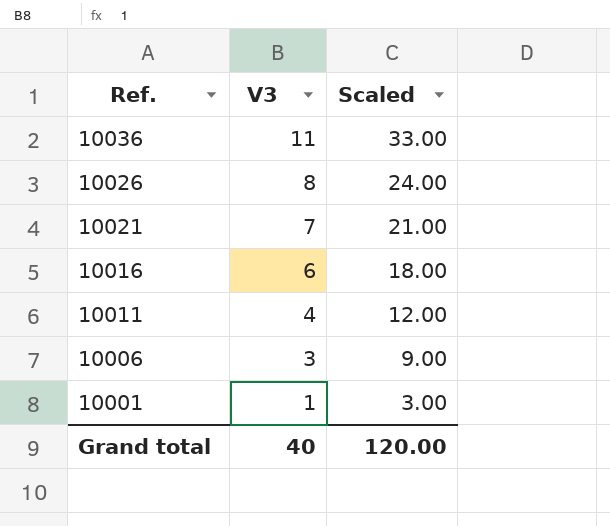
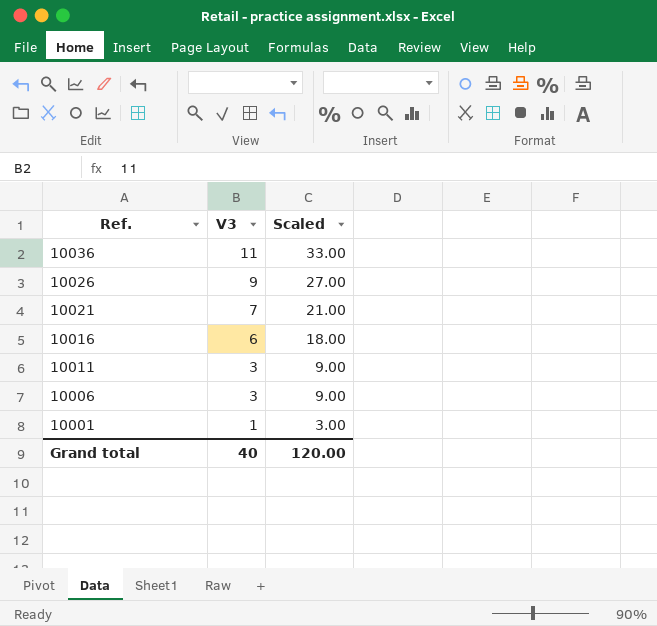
10026 | V3: 8 -> 9
10026 | Scaled: 24.00 -> 27.00
10011 | V3: 4 -> 3
10011 | Scaled: 12.00 -> 9.00

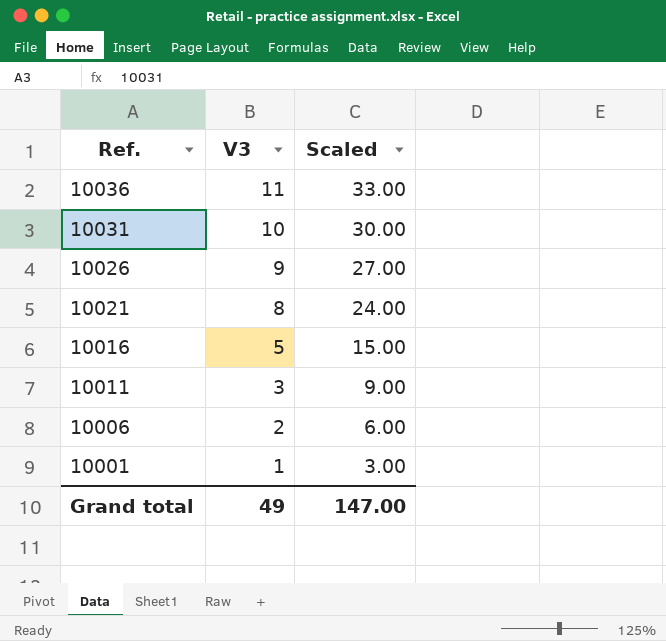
row 10031: none -> 10 | 30.00
10021 | V3: 7 -> 8
10021 | Scaled: 21.00 -> 24.00
10016 | V3: 6 -> 5
10016 | Scaled: 18.00 -> 15.00
10006 | V3: 3 -> 2
10006 | Scaled: 9.00 -> 6.00
Grand total | V3: 40 -> 49
Grand total | Scaled: 120.00 -> 147.00

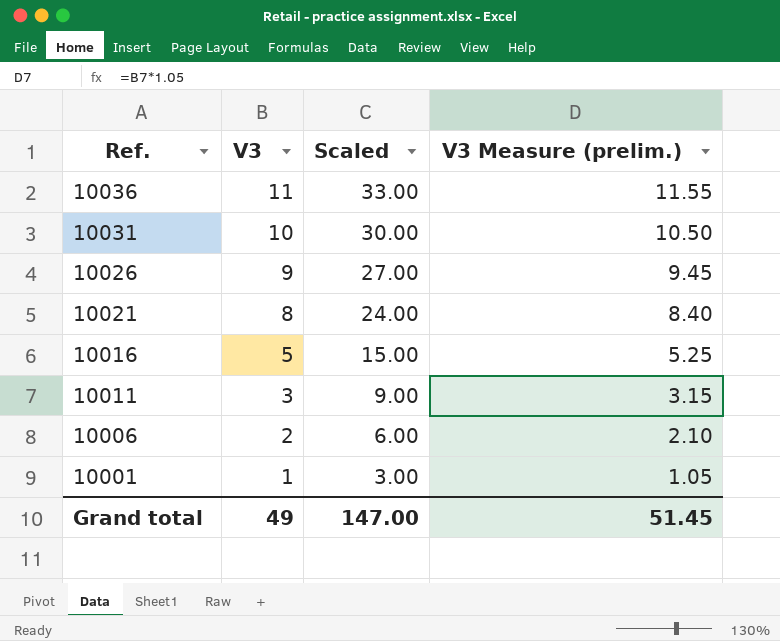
column V3 Measure (prelim.) | formula: none -> [V3] * 1.05

